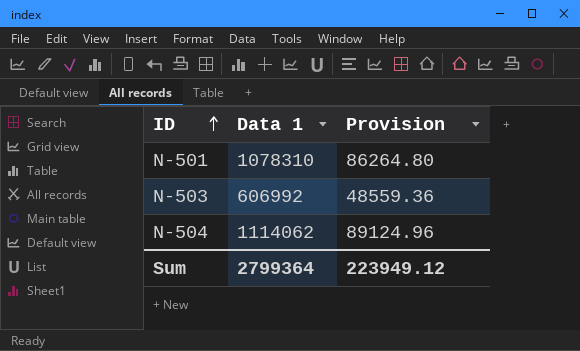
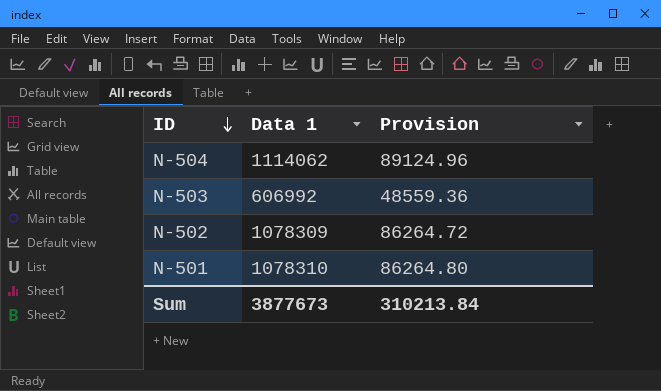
row order: ID ascending -> ID descending
row N-502: none -> 1078309 | 86264.72
Sum | Data 1: 2799364 -> 3877673
Sum | Provision: 223949.12 -> 310213.84

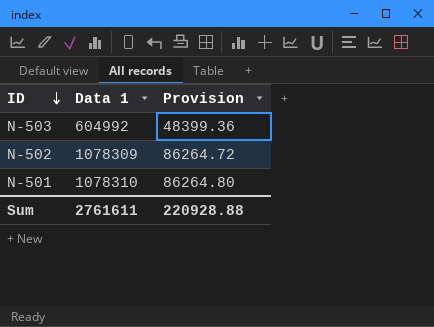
row N-504: 1114062 | 89124.96 -> none
N-503 | Data 1: 606992 -> 604992
N-503 | Provision: 48559.36 -> 48399.36
Sum | Data 1: 3877673 -> 2761611
Sum | Provision: 310213.84 -> 220928.88

